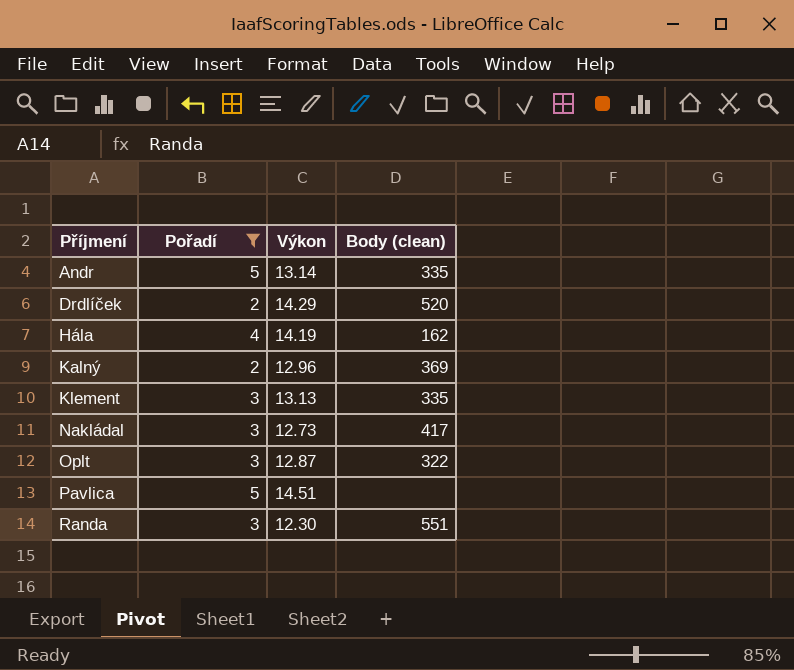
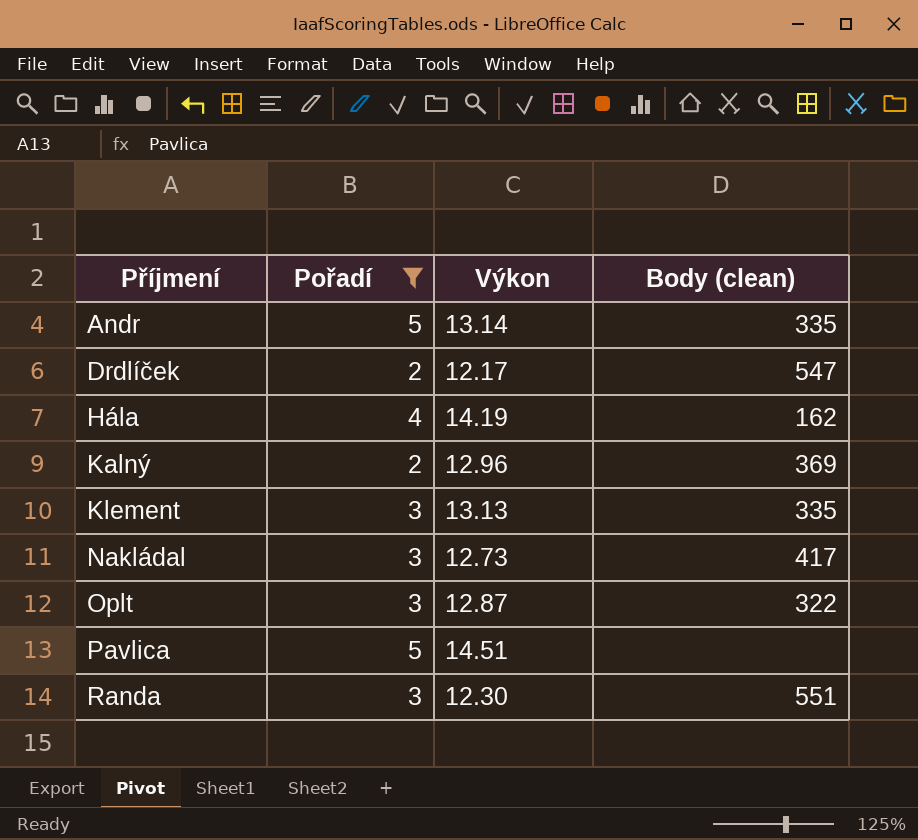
Drdlíček | Výkon: 14.29 -> 12.17
Drdlíček | Body (clean): 520 -> 547

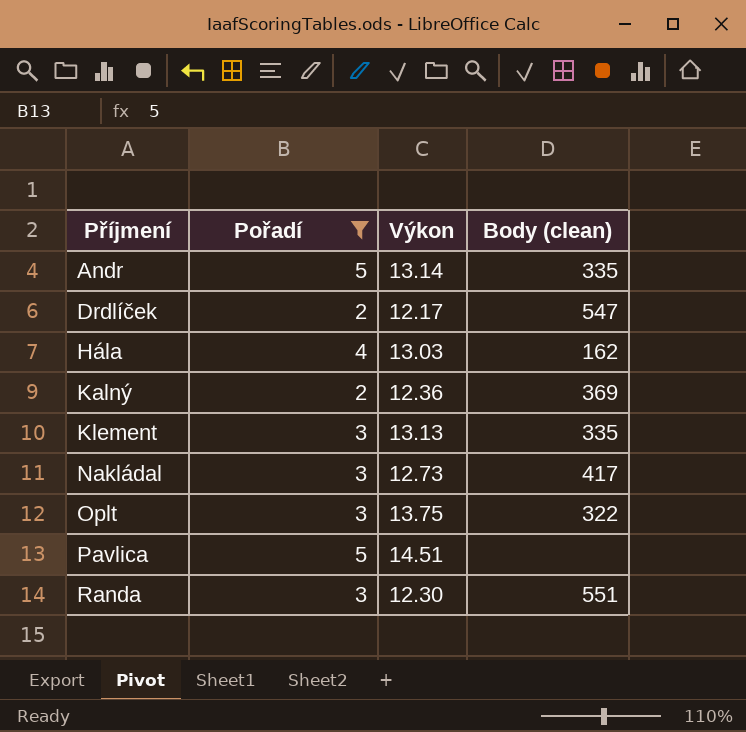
Hála | Výkon: 14.19 -> 13.03
Kalný | Výkon: 12.96 -> 12.36
Oplt | Výkon: 12.87 -> 13.75

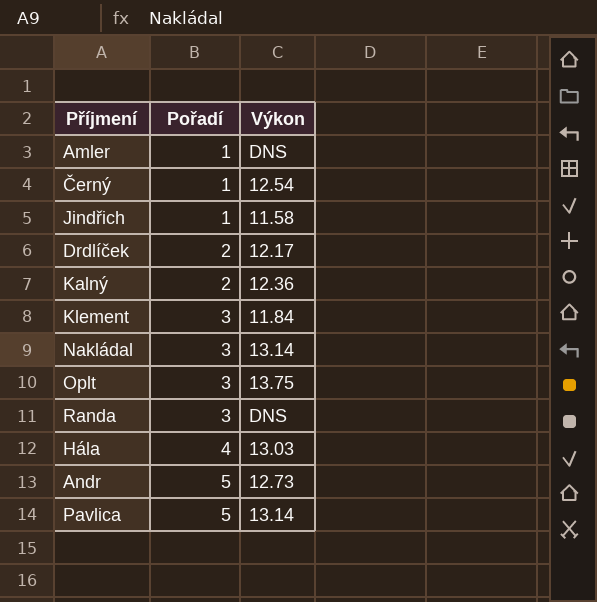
filter: Pořadí != 1 -> none
row order: Příjmení ascending -> Pořadí ascending
column Body (clean) | position: 4 -> none
Klement | Výkon: 13.13 -> 11.84
Nakládal | Výkon: 12.73 -> 13.14
Randa | Výkon: 12.30 -> DNS
Andr | Výkon: 13.14 -> 12.73
Pavlica | Výkon: 14.51 -> 13.14

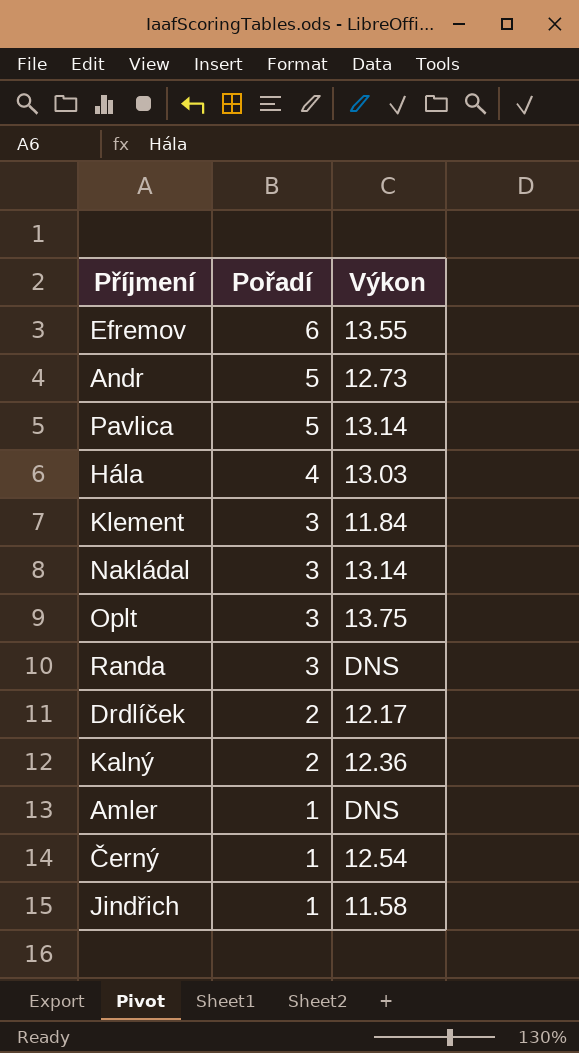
row order: Pořadí ascending -> Pořadí descending
row Efremov: none -> 6 | 13.55

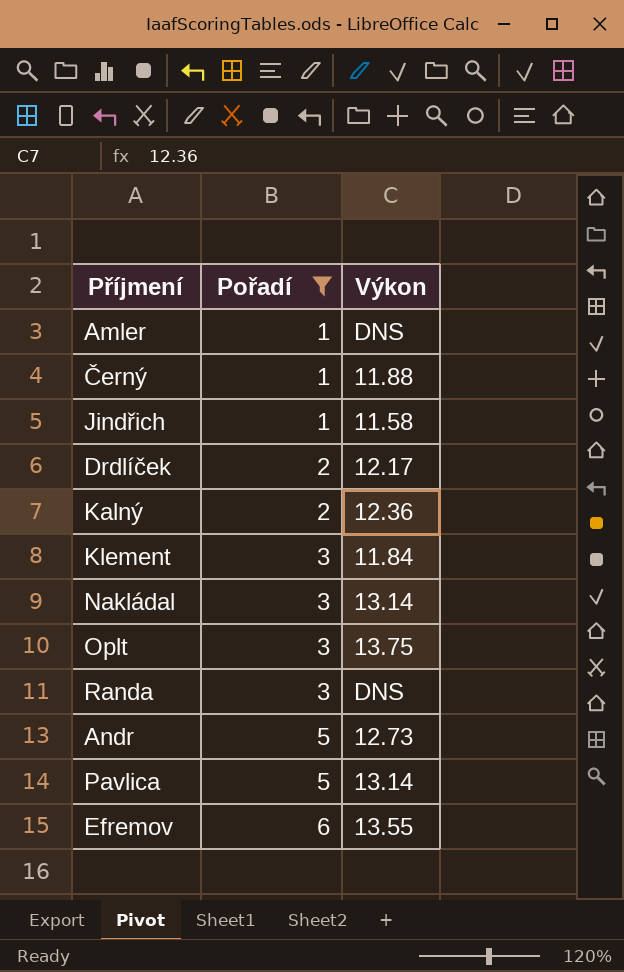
filter: none -> Pořadí != 4
row order: Pořadí descending -> Pořadí ascending
Černý | Výkon: 12.54 -> 11.88

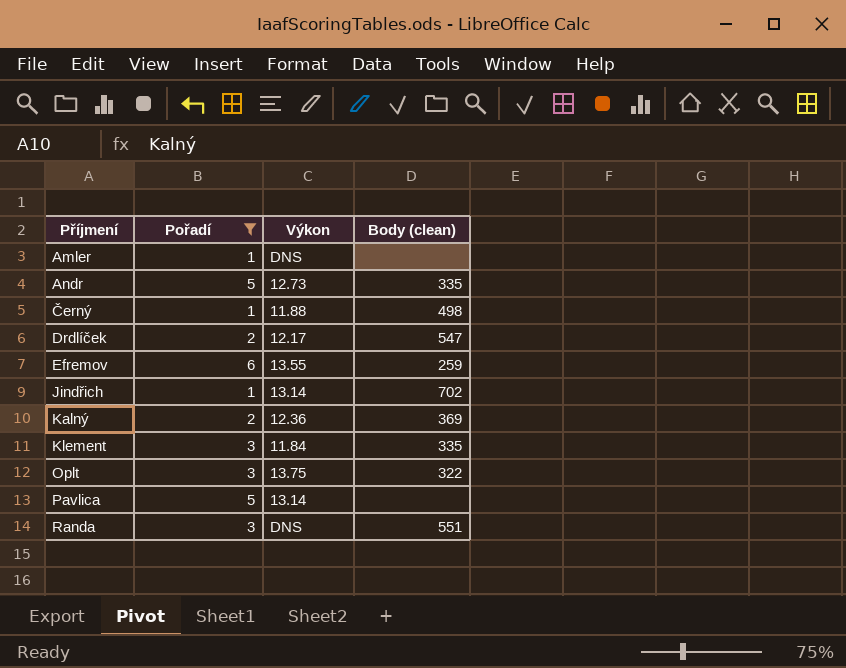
row order: Pořadí ascending -> Příjmení ascending
column Body (clean) | position: none -> 4
row Nakládal: 3 | 13.14 -> none
Jindřich | Výkon: 11.58 -> 13.14

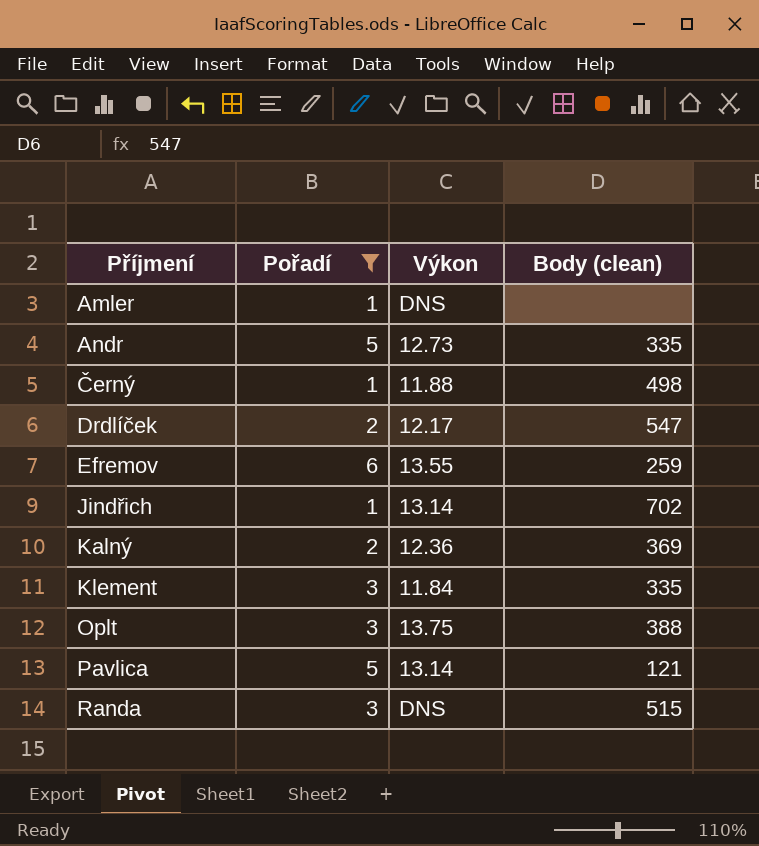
Oplt | Body (clean): 322 -> 388
Pavlica | Body (clean): none -> 121
Randa | Body (clean): 551 -> 515

